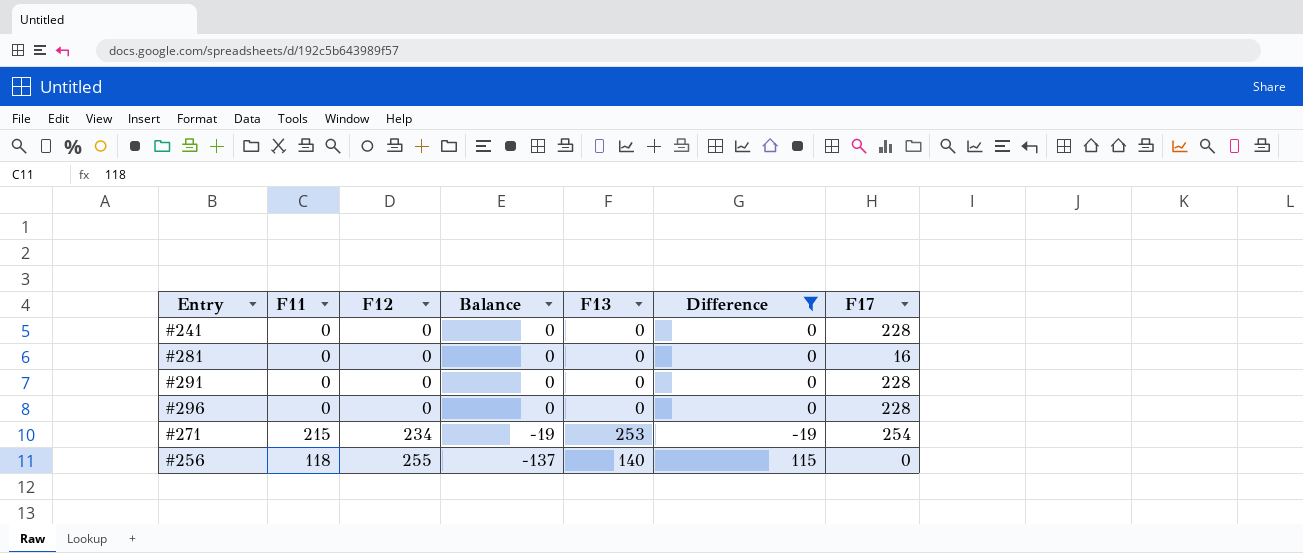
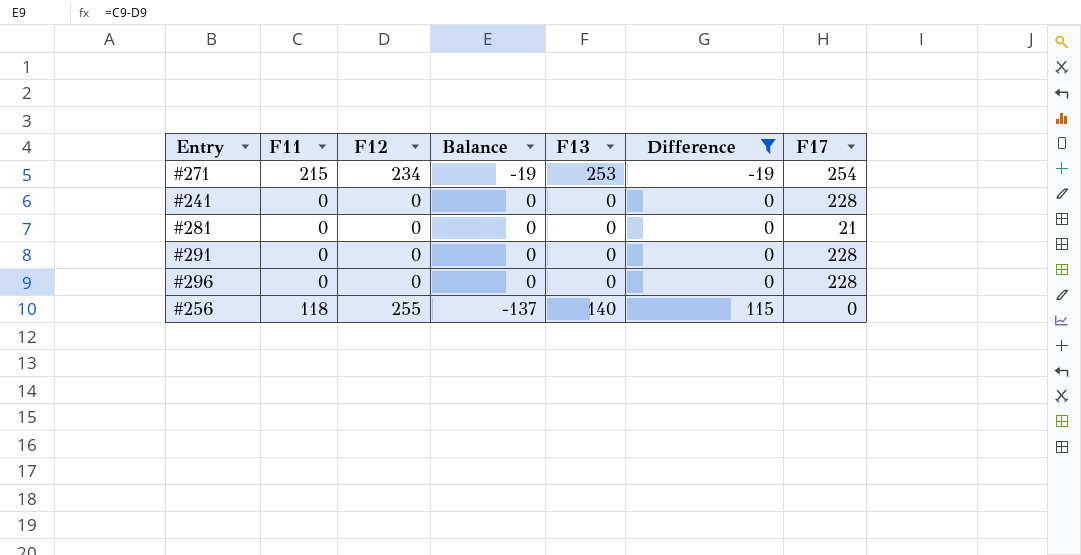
row order: F12 ascending -> Difference ascending
#281 | F17: 16 -> 21

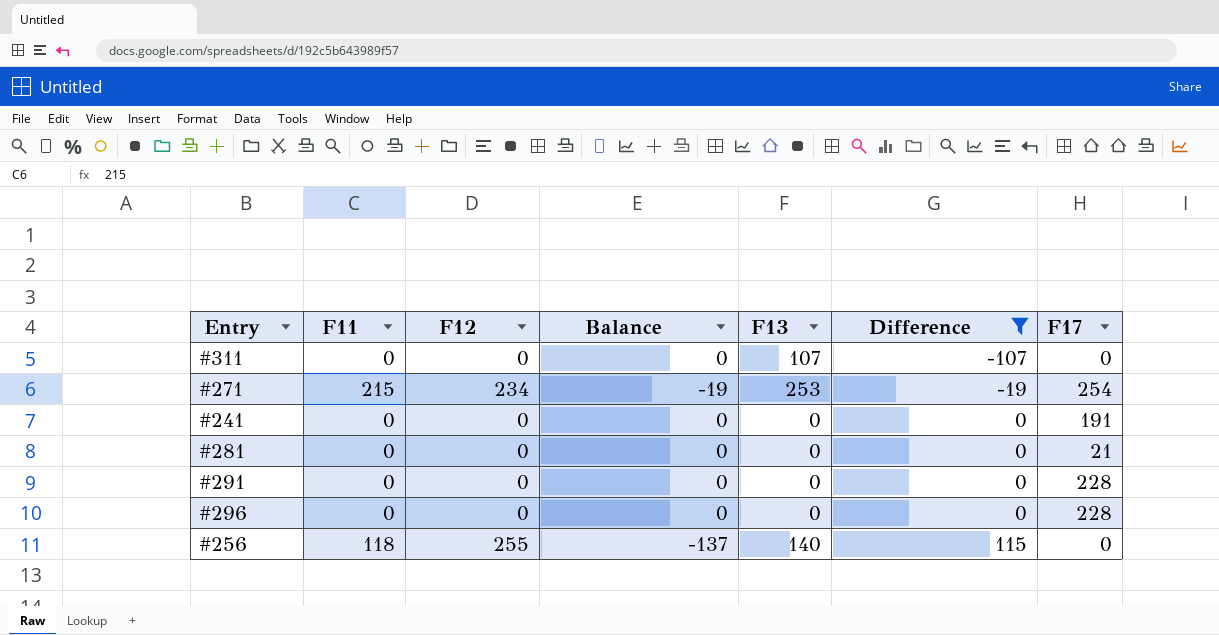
row #311: none -> 0 | 0 | 0 | 107 | -107 | 0
#241 | F17: 228 -> 191

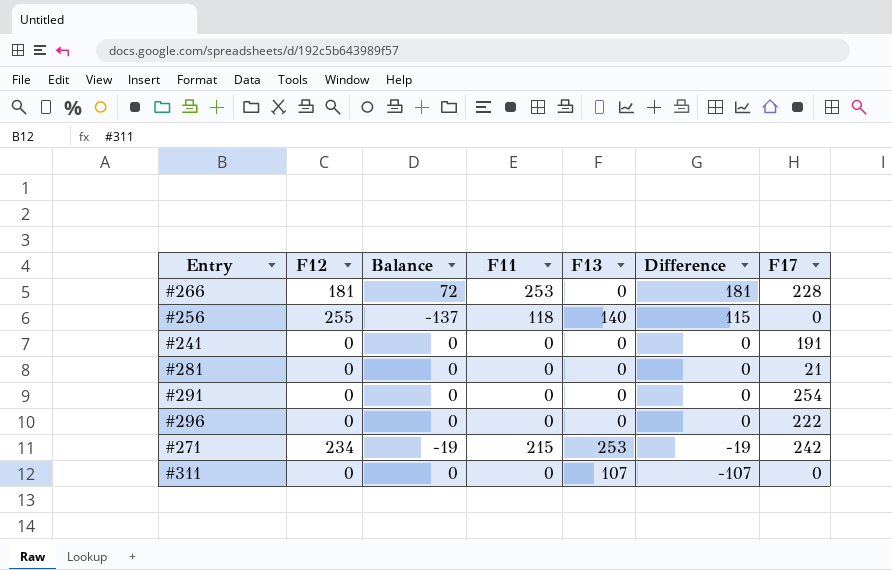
filter: Difference != 181 -> none
row order: Difference ascending -> Difference descending
column F11 | position: 2 -> 4
#291 | F17: 228 -> 254
#296 | F17: 228 -> 222
#271 | F17: 254 -> 242

